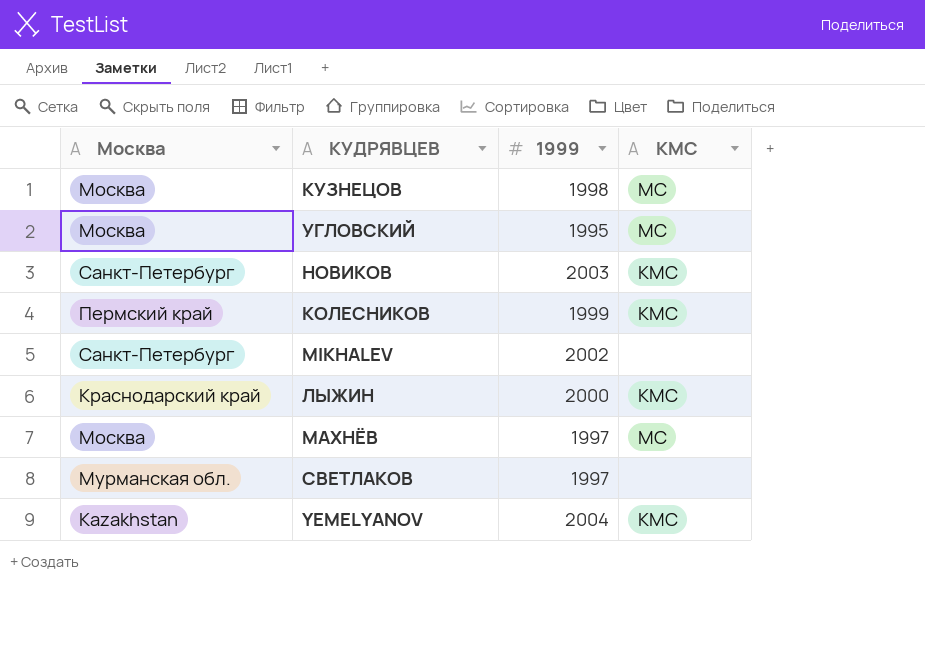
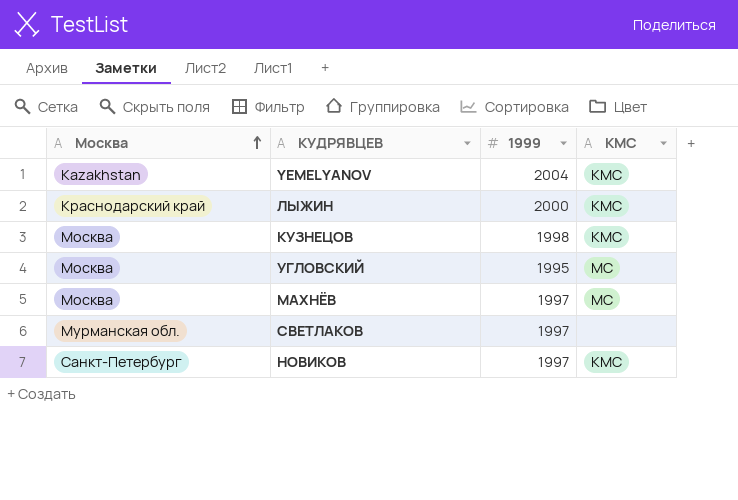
row order: none -> Москва ascending
row КОЛЕСНИКОВ: Пермский край | 1999 | КМС -> none
row MIKHALEV: Санкт-Петербург | 2002 | none -> none
КУЗНЕЦОВ | КМС: МС -> КМС
НОВИКОВ | 1999: 2003 -> 1997

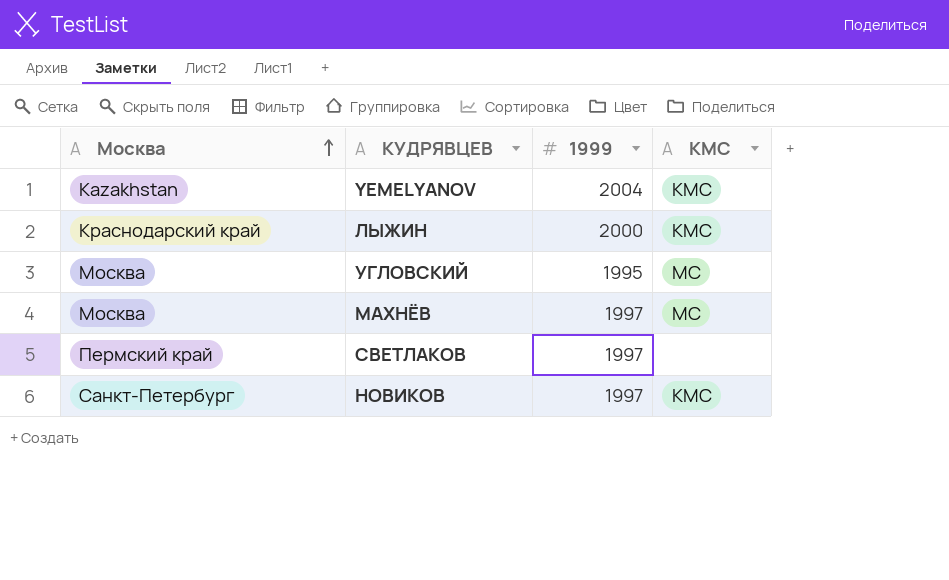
row КУЗНЕЦОВ: Москва | 1998 | КМС -> none
СВЕТЛАКОВ | Москва: Мурманская обл. -> Пермский край

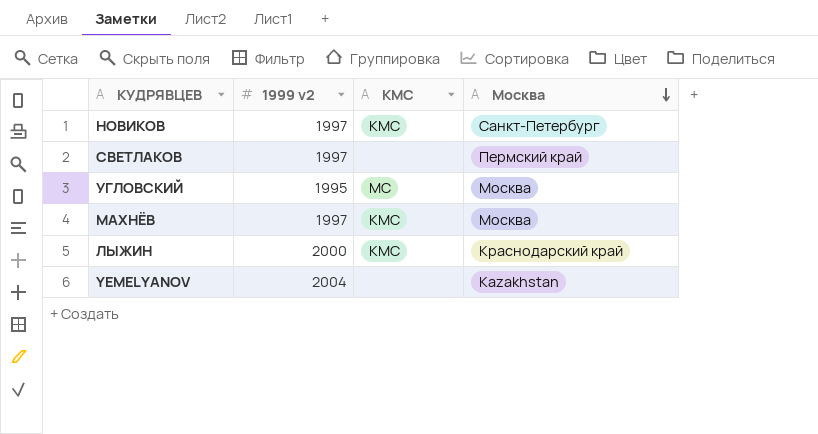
row order: Москва ascending -> Москва descending
column name: 1999 -> 1999 v2
column Москва | position: 1 -> 4
МАХНЁВ | КМС: МС -> КМС
YEMELYANOV | КМС: КМС -> none

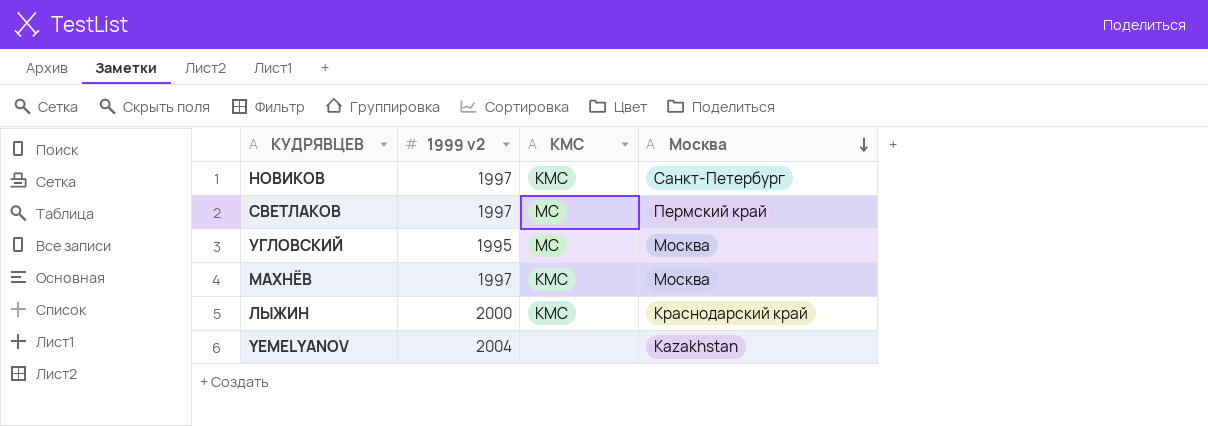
СВЕТЛАКОВ | КМС: none -> МС

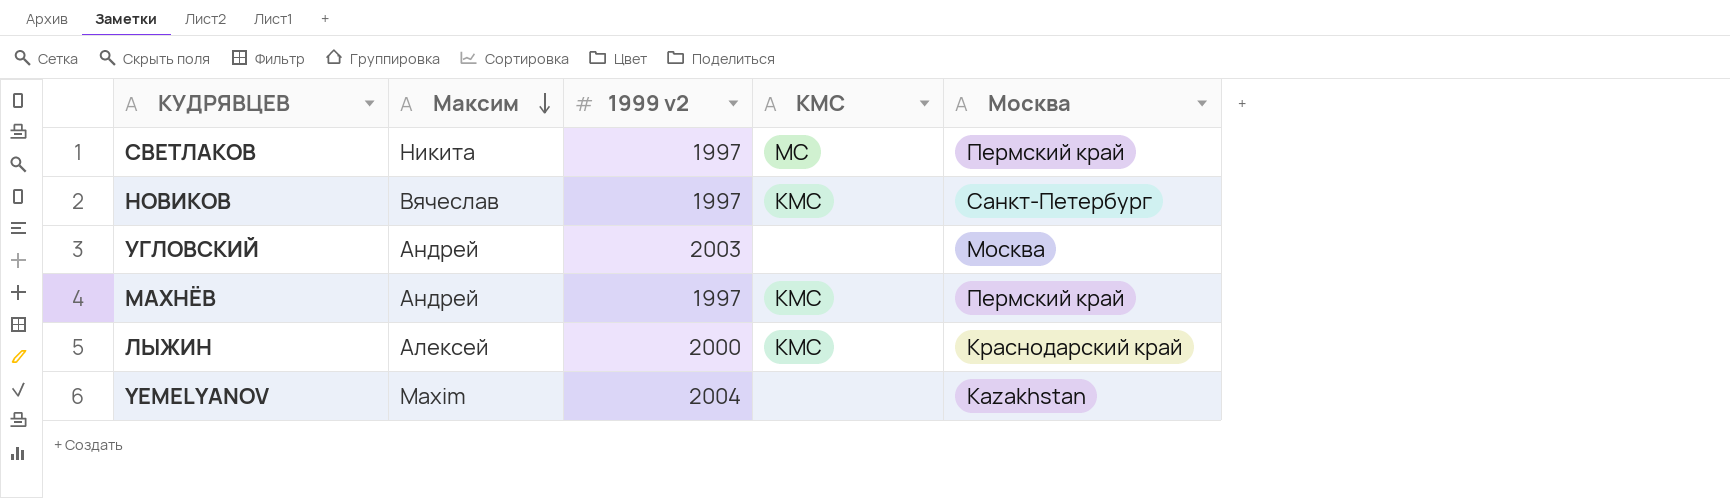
row order: Москва descending -> Максим descending
column Максим | position: none -> 2
УГЛОВСКИЙ | 1999 v2: 1995 -> 2003
УГЛОВСКИЙ | КМС: МС -> none
МАХНЁВ | Москва: Москва -> Пермский край

